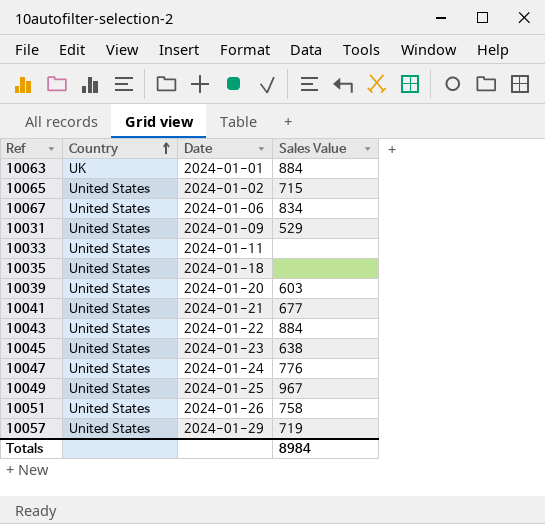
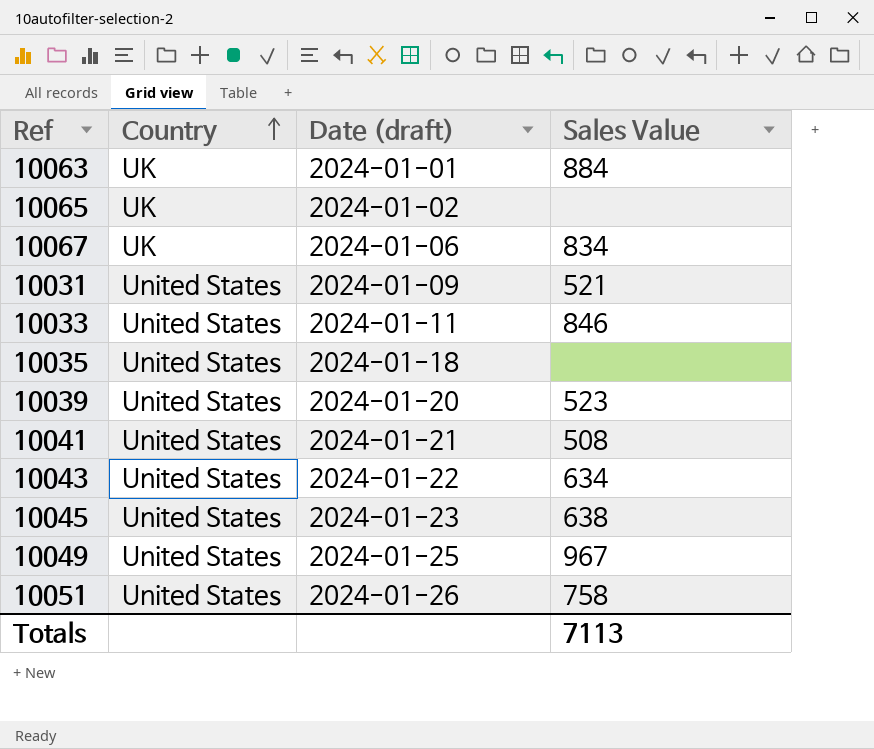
column name: Date -> Date (draft)
row 10047: United States | 2024-01-24 | 776 -> none
row 10057: United States | 2024-01-29 | 719 -> none
10065 | Country: United States -> UK
10065 | Sales Value: 715 -> none
10067 | Country: United States -> UK
10031 | Sales Value: 529 -> 521
10033 | Sales Value: none -> 846
10039 | Sales Value: 603 -> 523
10041 | Sales Value: 677 -> 508
10043 | Sales Value: 884 -> 634
Totals | Sales Value: 8984 -> 7113

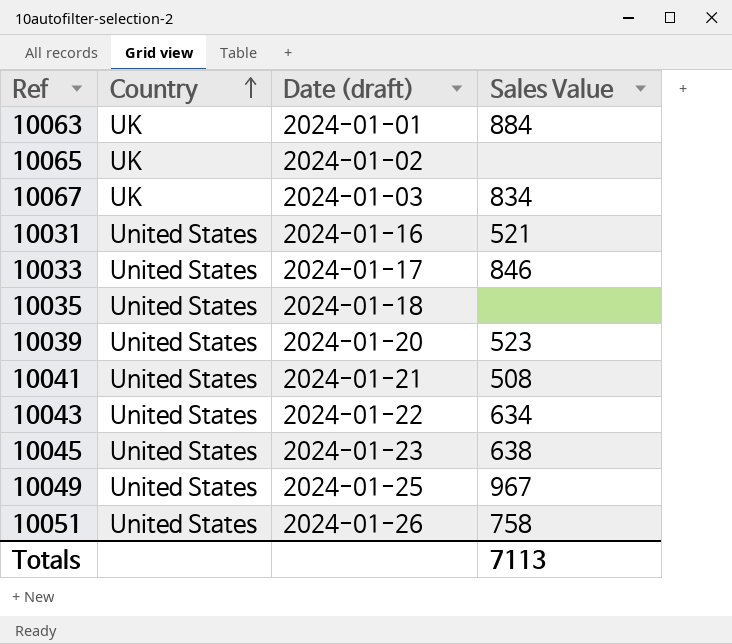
10067 | Date (draft): 2024-01-06 -> 2024-01-03
10031 | Date (draft): 2024-01-09 -> 2024-01-16
10033 | Date (draft): 2024-01-11 -> 2024-01-17

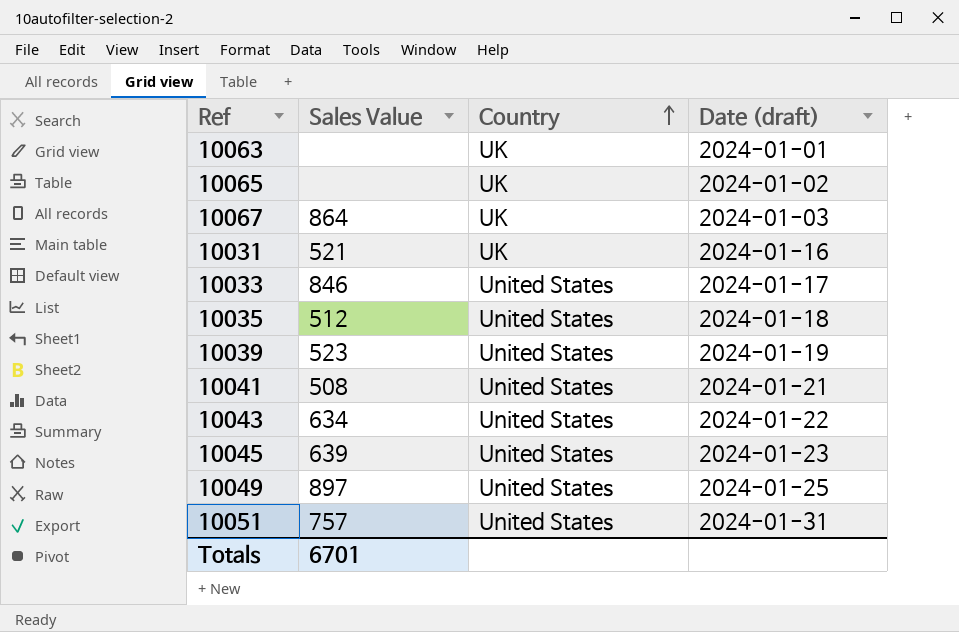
column Sales Value | position: 4 -> 2
10063 | Sales Value: 884 -> none
10067 | Sales Value: 834 -> 864
10031 | Country: United States -> UK
10035 | Sales Value: none -> 512
10039 | Date (draft): 2024-01-20 -> 2024-01-19
10045 | Sales Value: 638 -> 639
10049 | Sales Value: 967 -> 897
10051 | Sales Value: 758 -> 757
10051 | Date (draft): 2024-01-26 -> 2024-01-31
Totals | Sales Value: 7113 -> 6701

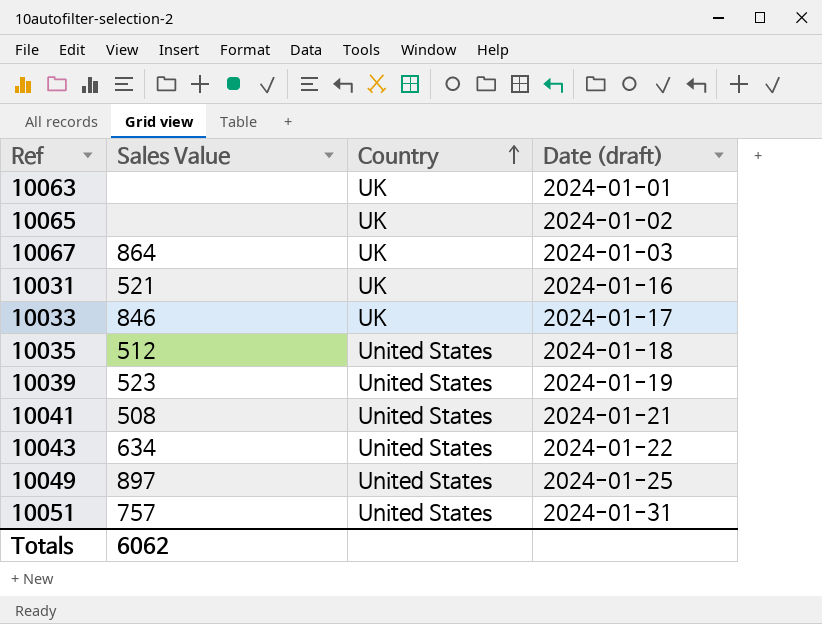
row 10045: 639 | United States | 2024-01-23 -> none
10033 | Country: United States -> UK
Totals | Sales Value: 6701 -> 6062

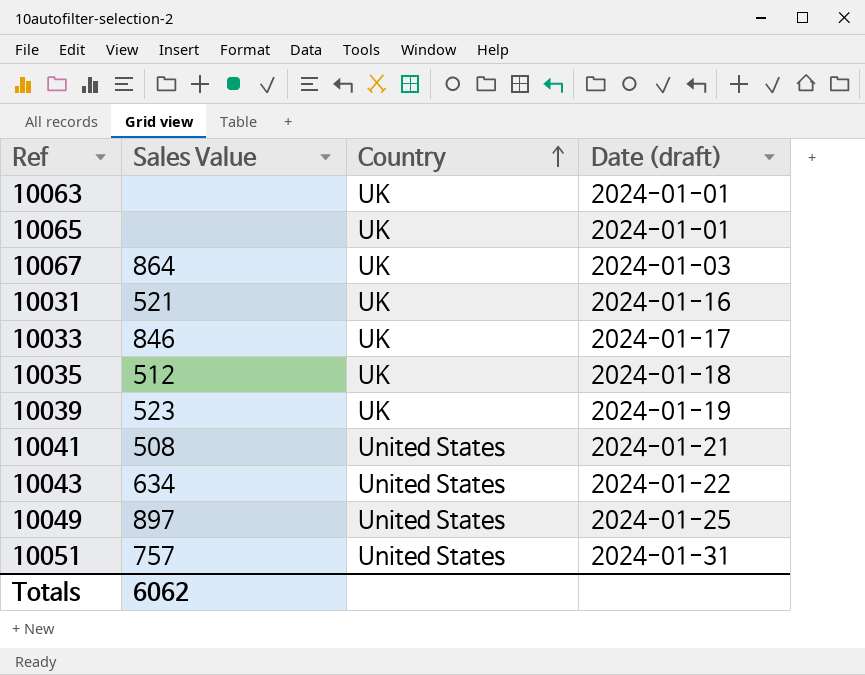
10065 | Date (draft): 2024-01-02 -> 2024-01-01
10035 | Country: United States -> UK
10039 | Country: United States -> UK

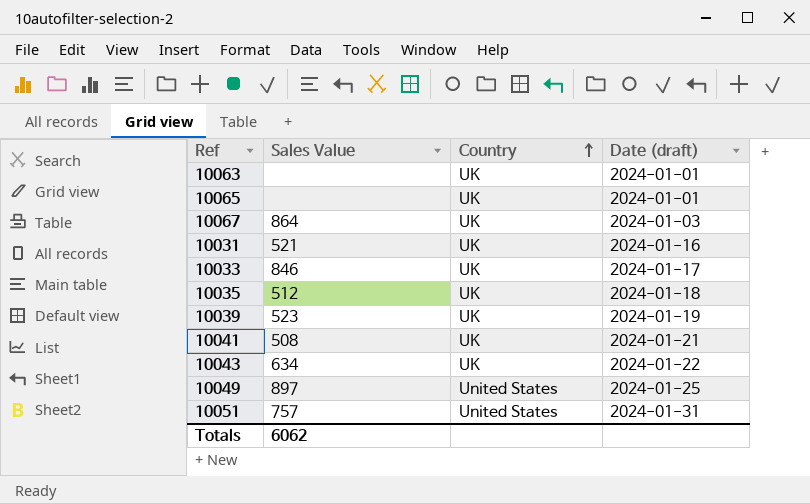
10041 | Country: United States -> UK
10043 | Country: United States -> UK

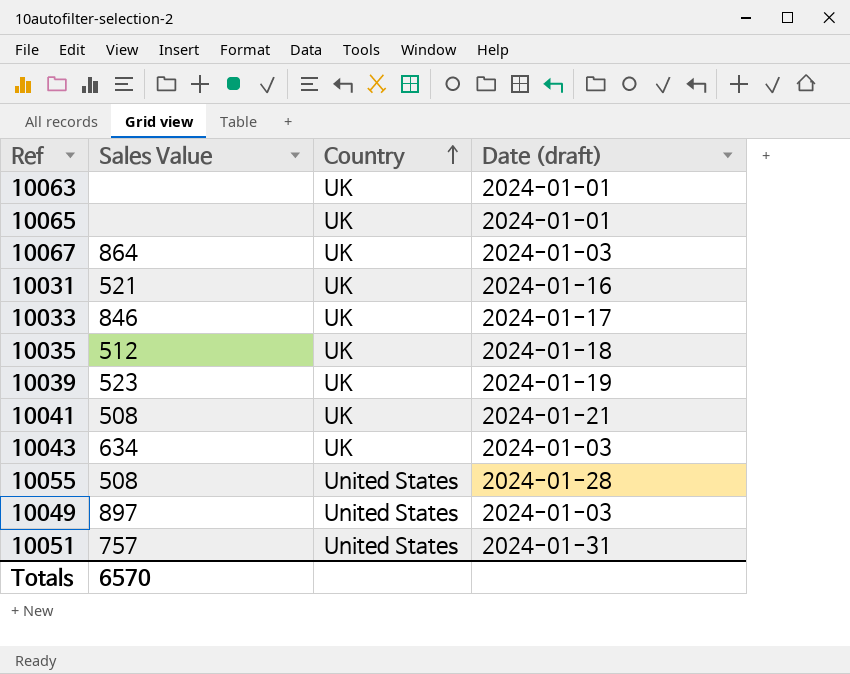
10043 | Date (draft): 2024-01-22 -> 2024-01-03
row 10055: none -> 508 | United States | 2024-01-28
10049 | Date (draft): 2024-01-25 -> 2024-01-03
Totals | Sales Value: 6062 -> 6570

